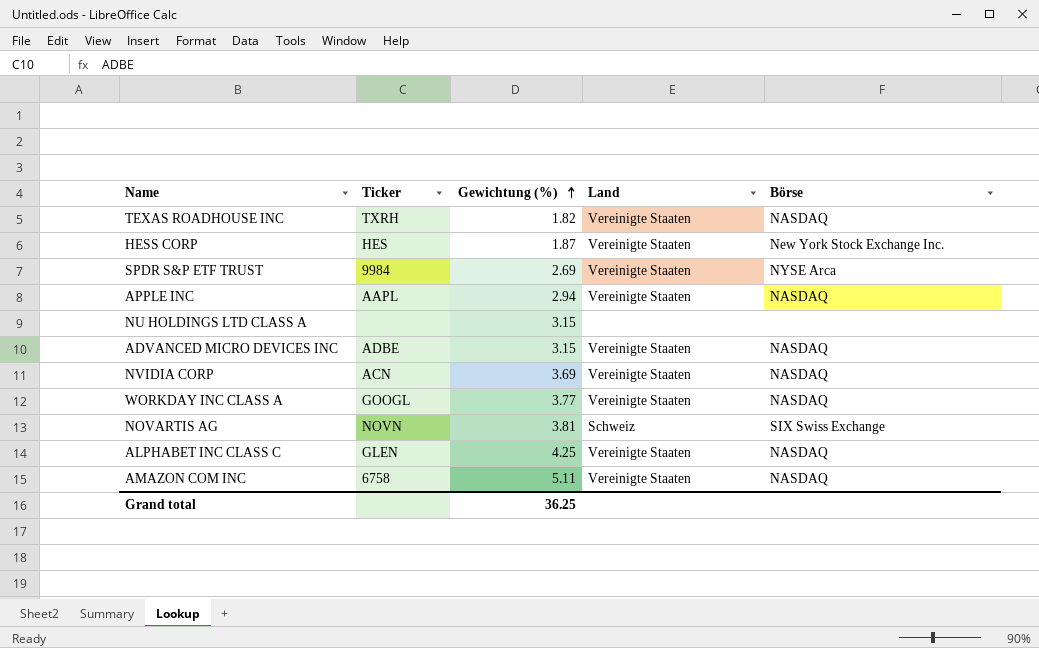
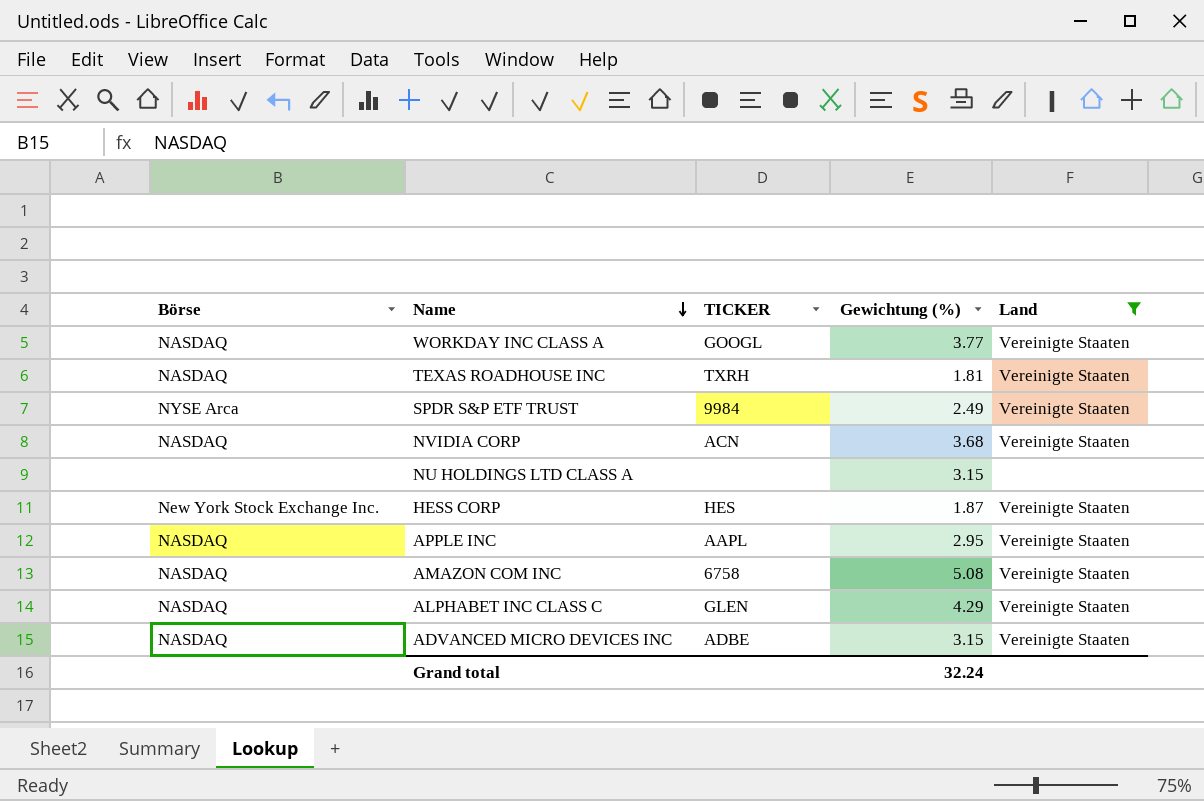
filter: none -> Land != Schweiz
row order: Gewichtung (%) ascending -> Name descending
column Börse | position: 5 -> 1
column name: Ticker -> TICKER
TEXAS ROADHOUSE INC | Gewichtung (%): 1.82 -> 1.81
SPDR S&P ETF TRUST | Gewichtung (%): 2.69 -> 2.49
NVIDIA CORP | Gewichtung (%): 3.69 -> 3.68
APPLE INC | Gewichtung (%): 2.94 -> 2.95
AMAZON COM INC | Gewichtung (%): 5.11 -> 5.08
ALPHABET INC CLASS C | Gewichtung (%): 4.25 -> 4.29
Grand total | Gewichtung (%): 36.25 -> 32.24

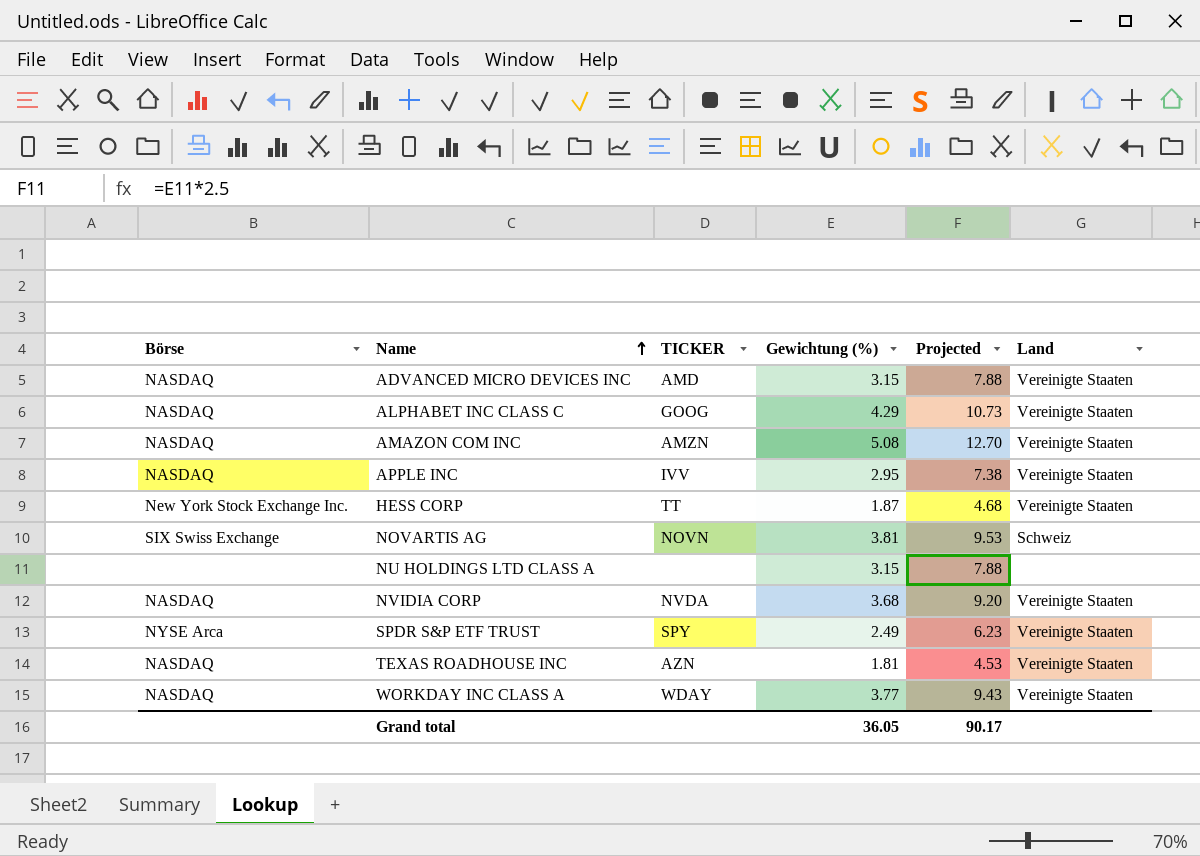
filter: Land != Schweiz -> none
row order: Name descending -> Name ascending
column Projected | formula: none -> [Gewichtung (%)] * 2.5
ADVANCED MICRO DEVICES INC | TICKER: ADBE -> AMD
ALPHABET INC CLASS C | TICKER: GLEN -> GOOG
AMAZON COM INC | TICKER: 6758 -> AMZN
APPLE INC | TICKER: AAPL -> IVV
HESS CORP | TICKER: HES -> TT
NVIDIA CORP | TICKER: ACN -> NVDA
SPDR S&P ETF TRUST | TICKER: 9984 -> SPY
TEXAS ROADHOUSE INC | TICKER: TXRH -> AZN
WORKDAY INC CLASS A | TICKER: GOOGL -> WDAY
Grand total | Gewichtung (%): 32.24 -> 36.05

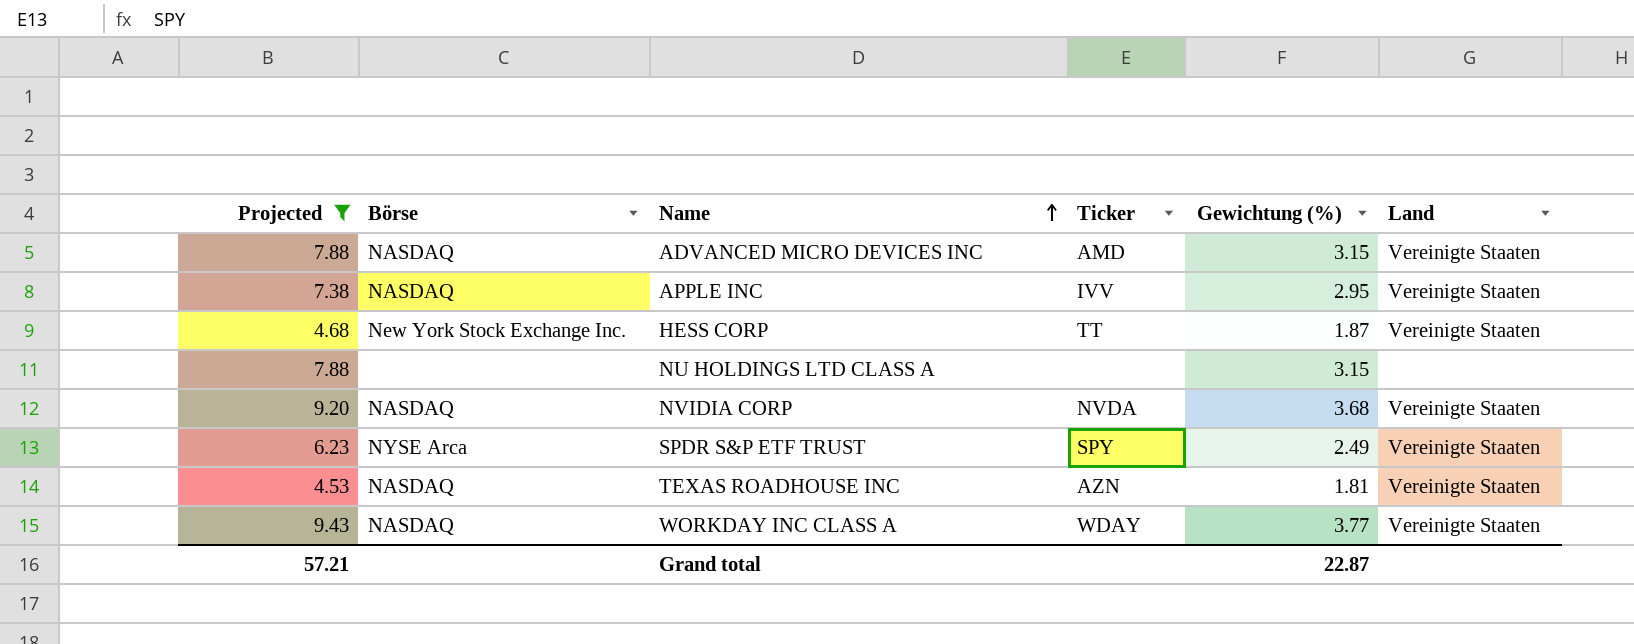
filter: none -> Projected <= 9.43
column Projected | position: 5 -> 1
column name: TICKER -> Ticker
Grand total | Projected: 90.17 -> 57.21
Grand total | Gewichtung (%): 36.05 -> 22.87

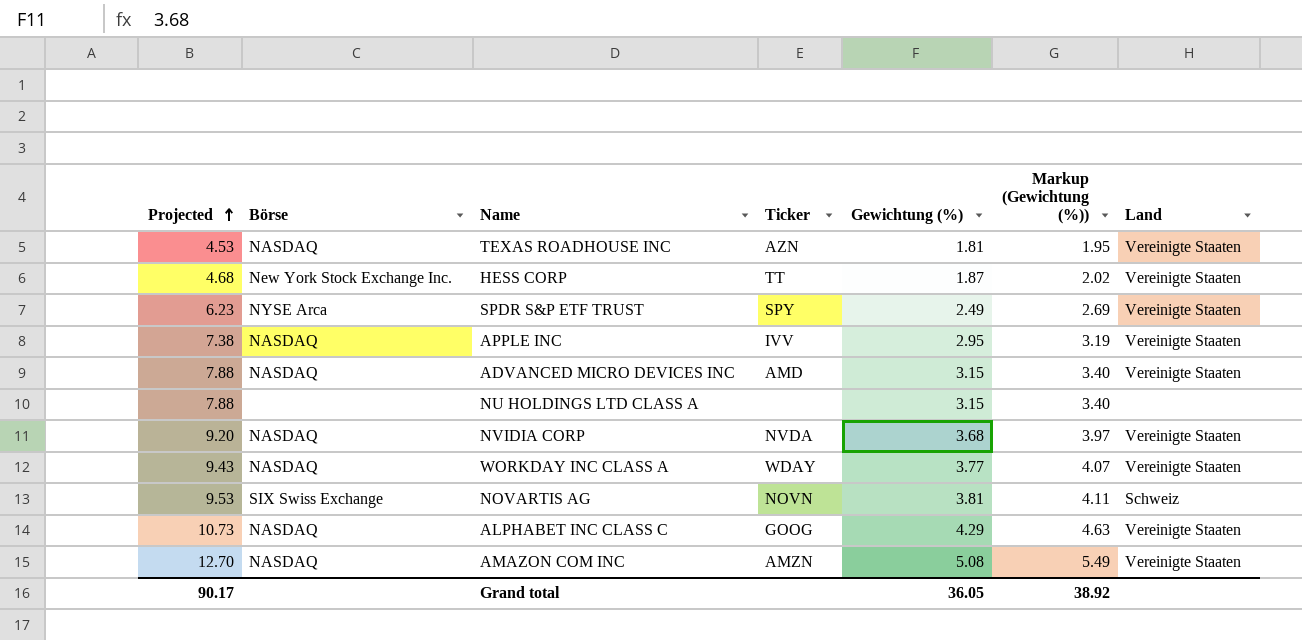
filter: Projected <= 9.43 -> none
row order: Name ascending -> Projected ascending
column Markup (Gewichtung (%)) | formula: none -> [Gewichtung (%)] * 1.08
Grand total | Projected: 57.21 -> 90.17
Grand total | Gewichtung (%): 22.87 -> 36.05

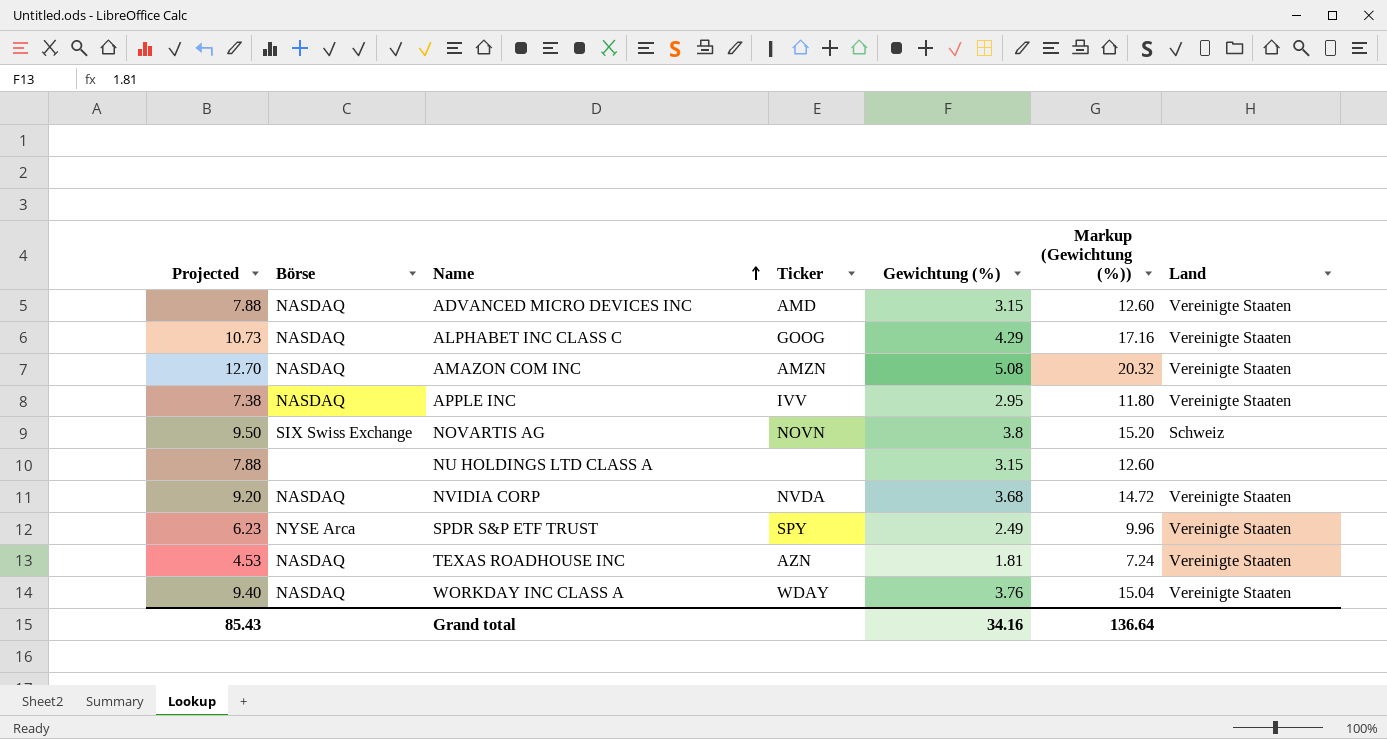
row order: Projected ascending -> Name ascending
column Markup (Gewichtung (%)) | formula: [Gewichtung (%)] * 1.08 -> [Gewichtung (%)] * 4
row HESS CORP: 4.68 | New York Stock Exchange Inc. | TT | 1.87 | 2.02 | Vereinigte Staaten -> none
NOVARTIS AG | Projected: 9.53 -> 9.50
NOVARTIS AG | Gewichtung (%): 3.81 -> 3.8
WORKDAY INC CLASS A | Projected: 9.43 -> 9.40
WORKDAY INC CLASS A | Gewichtung (%): 3.77 -> 3.76
Grand total | Projected: 90.17 -> 85.43
Grand total | Gewichtung (%): 36.05 -> 34.16
Grand total | Markup (Gewichtung (%)): 38.92 -> 136.64

